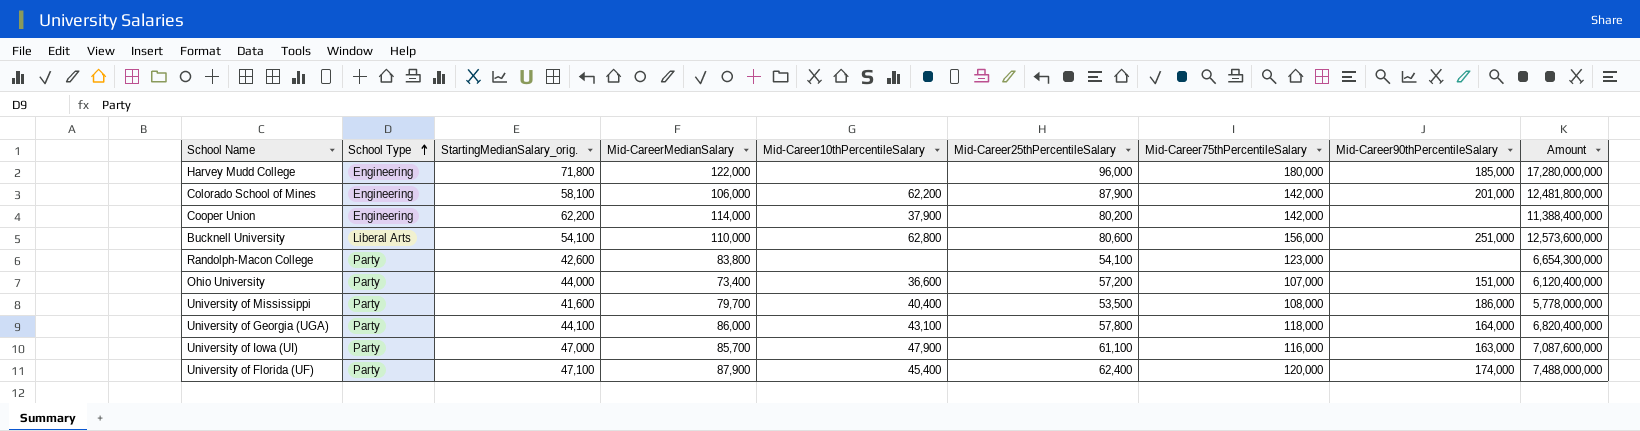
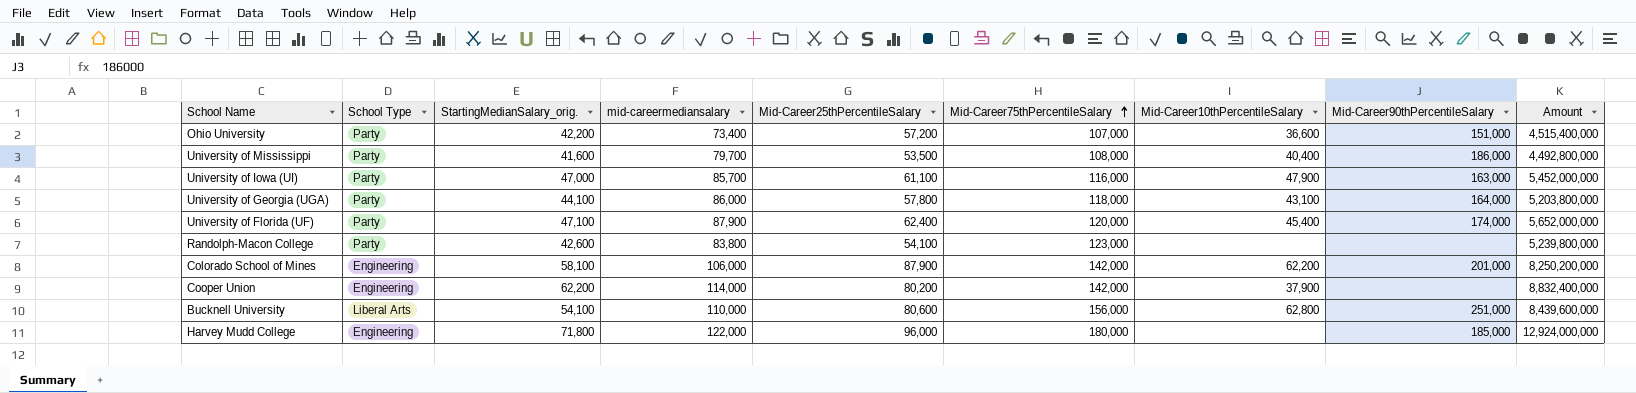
row order: School Type ascending -> Mid-Career75thPercentileSalary ascending
column name: Mid-CareerMedianSalary -> mid-careermediansalary
column Mid-Career10thPercentileSalary | position: 5 -> 7
column Amount | formula: [Mid-Career25thPercentileSalary] * [Mid-Career75thPercentileSalary] -> [StartingMedianSalary_orig.] * [Mid-Career75thPercentileSalary]
Ohio University | StartingMedianSalary_orig.: 44,000 -> 42,200

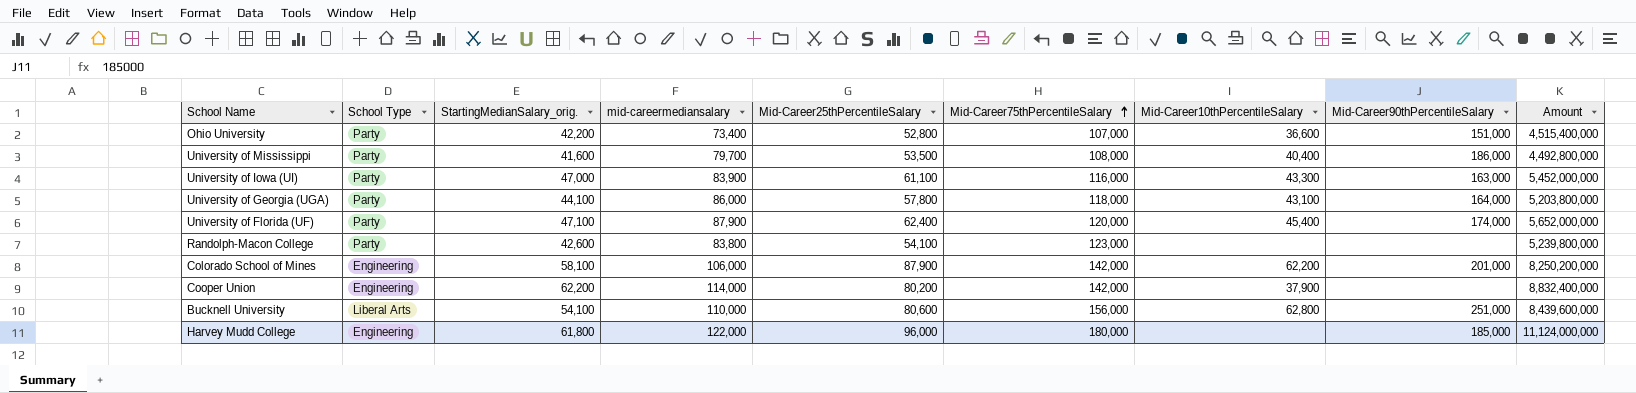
Ohio University | Mid-Career25thPercentileSalary: 57,200 -> 52,800
University of Iowa (UI) | mid-careermediansalary: 85,700 -> 83,900
University of Iowa (UI) | Mid-Career10thPercentileSalary: 47,900 -> 43,300
Harvey Mudd College | StartingMedianSalary_orig.: 71,800 -> 61,800
Harvey Mudd College | Amount: 12,924,000,000 -> 11,124,000,000

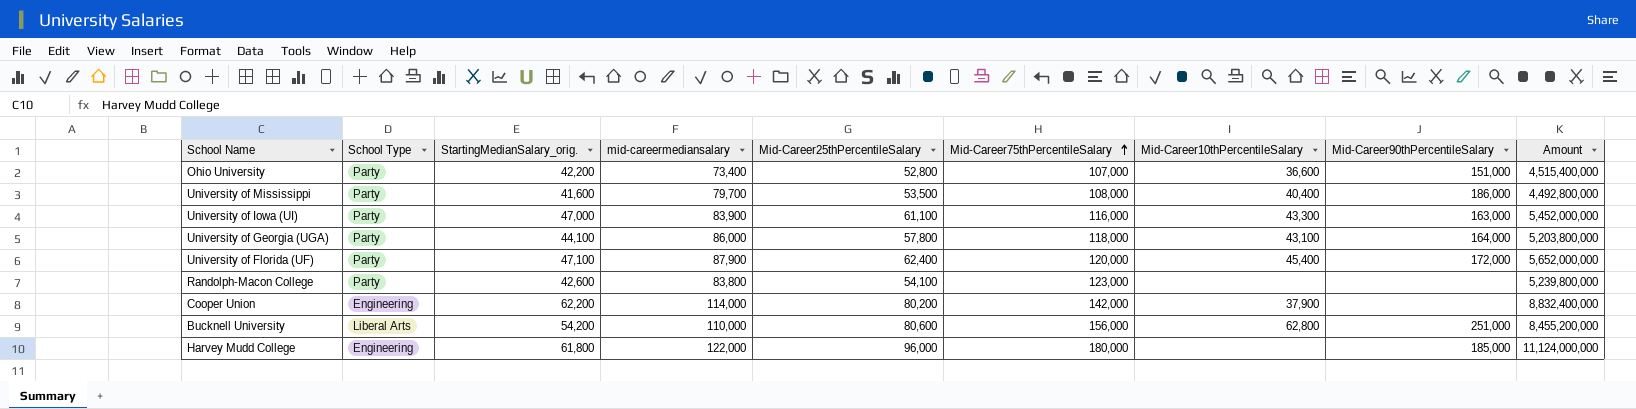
row Colorado School of Mines: Engineering | 58,100 | 106,000 | 87,900 | 142,000 | 62,200 | 201,000 | 8,250,200,000 -> none
University of Florida (UF) | Mid-Career90thPercentileSalary: 174,000 -> 172,000
Bucknell University | StartingMedianSalary_orig.: 54,100 -> 54,200
Bucknell University | Amount: 8,439,600,000 -> 8,455,200,000

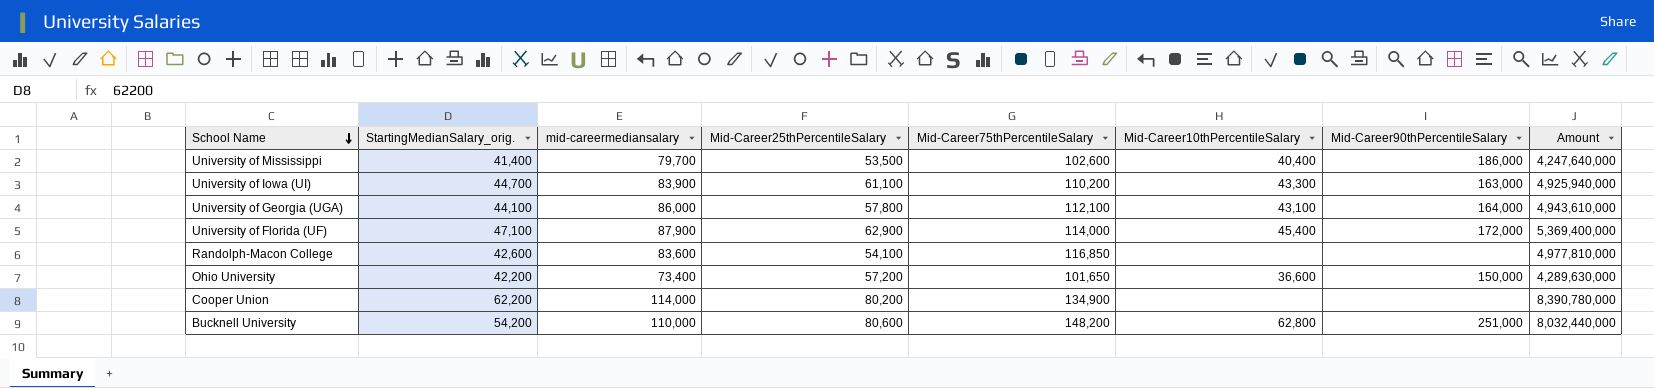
row order: Mid-Career75thPercentileSalary ascending -> School Name descending
column School Type | position: 2 -> none
row Harvey Mudd College: Engineering | 61,800 | 122,000 | 96,000 | 180,000 | none | 185,000 | 11,124,000,000 -> none
University of Mississippi | StartingMedianSalary_orig.: 41,600 -> 41,400
University of Mississippi | Mid-Career75thPercentileSalary: 108,000 -> 102,600
University of Mississippi | Amount: 4,492,800,000 -> 4,247,640,000
University of Iowa (UI) | StartingMedianSalary_orig.: 47,000 -> 44,700
University of Iowa (UI) | Mid-Career75thPercentileSalary: 116,000 -> 110,200
University of Iowa (UI) | Amount: 5,452,000,000 -> 4,925,940,000
University of Georgia (UGA) | Mid-Career75thPercentileSalary: 118,000 -> 112,100
University of Georgia (UGA) | Amount: 5,203,800,000 -> 4,943,610,000
University of Florida (UF) | Mid-Career25thPercentileSalary: 62,400 -> 62,900
University of Florida (UF) | Mid-Career75thPercentileSalary: 120,000 -> 114,000
University of Florida (UF) | Amount: 5,652,000,000 -> 5,369,400,000
Randolph-Macon College | mid-careermediansalary: 83,800 -> 83,600
Randolph-Macon College | Mid-Career75thPercentileSalary: 123,000 -> 116,850
Randolph-Macon College | Amount: 5,239,800,000 -> 4,977,810,000
Ohio University | Mid-Career25thPercentileSalary: 52,800 -> 57,200
Ohio University | Mid-Career75thPercentileSalary: 107,000 -> 101,650
Ohio University | Mid-Career90thPercentileSalary: 151,000 -> 150,000
Ohio University | Amount: 4,515,400,000 -> 4,289,630,000
Cooper Union | Mid-Career75thPercentileSalary: 142,000 -> 134,900
Cooper Union | Mid-Career10thPercentileSalary: 37,900 -> none
Cooper Union | Amount: 8,832,400,000 -> 8,390,780,000
Bucknell University | Mid-Career75thPercentileSalary: 156,000 -> 148,200
Bucknell University | Amount: 8,455,200,000 -> 8,032,440,000

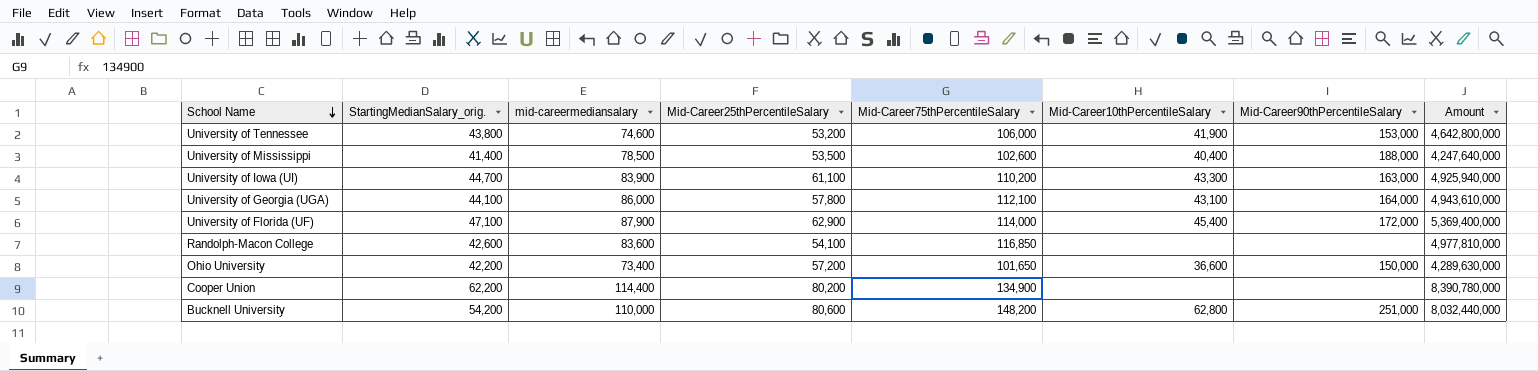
row University of Tennessee: none -> 43,800 | 74,600 | 53,200 | 106,000 | 41,900 | 153,000 | 4,642,800,000
University of Mississippi | mid-careermediansalary: 79,700 -> 78,500
University of Mississippi | Mid-Career90thPercentileSalary: 186,000 -> 188,000
Cooper Union | mid-careermediansalary: 114,000 -> 114,400

